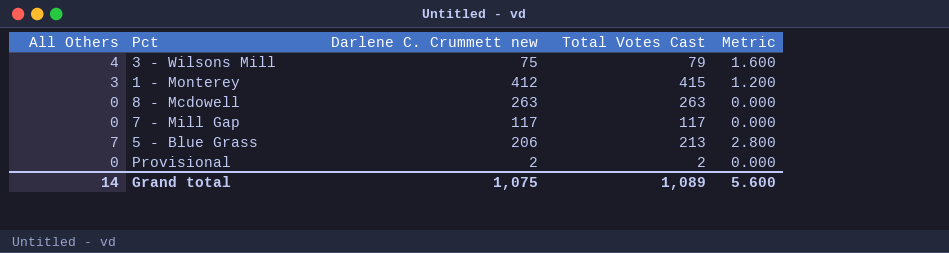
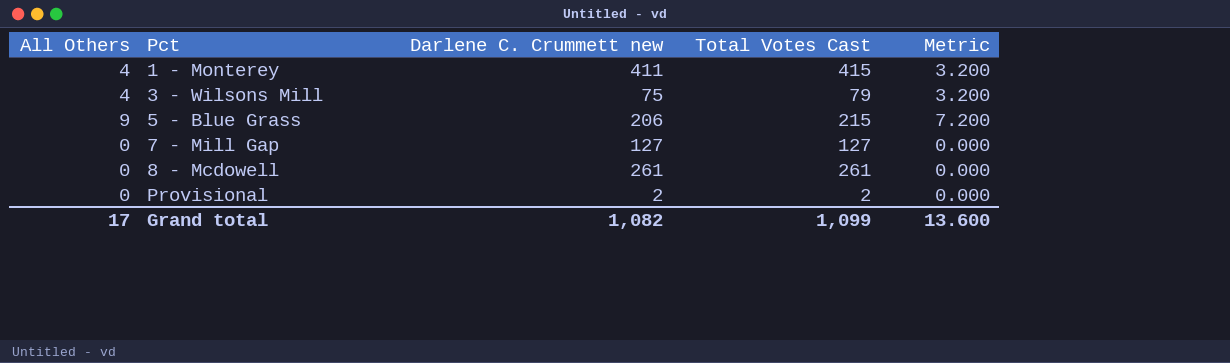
row order: none -> Pct ascending
column Metric | formula: [All Others] * 0.4 -> [All Others] * 0.8
1 - Monterey | All Others: 3 -> 4
1 - Monterey | Darlene C. Crummett new: 412 -> 411
5 - Blue Grass | All Others: 7 -> 9
5 - Blue Grass | Total Votes Cast: 213 -> 215
7 - Mill Gap | Darlene C. Crummett new: 117 -> 127
7 - Mill Gap | Total Votes Cast: 117 -> 127
8 - Mcdowell | Darlene C. Crummett new: 263 -> 261
8 - Mcdowell | Total Votes Cast: 263 -> 261
Grand total | All Others: 14 -> 17
Grand total | Darlene C. Crummett new: 1,075 -> 1,082
Grand total | Total Votes Cast: 1,089 -> 1,099
Grand total | Metric: 5.600 -> 13.600

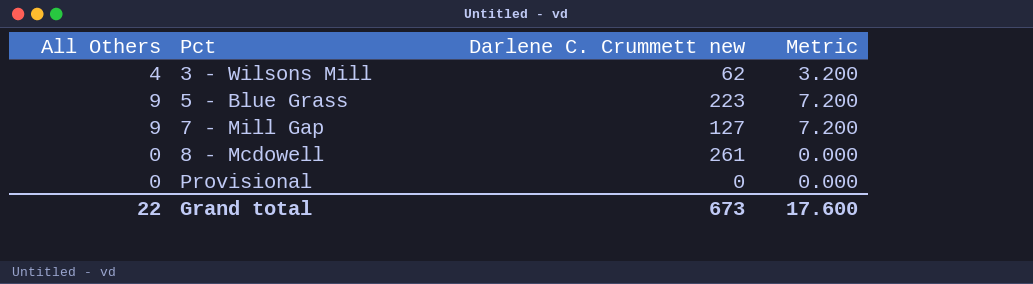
column Total Votes Cast | formula: [All Others] + [Darlene C. Crummett new] -> none
row 1 - Monterey: 4 | 411 | 415 | 3.200 -> none
3 - Wilsons Mill | Darlene C. Crummett new: 75 -> 62
5 - Blue Grass | Darlene C. Crummett new: 206 -> 223
7 - Mill Gap | All Others: 0 -> 9
7 - Mill Gap | Metric: 0.000 -> 7.200
Provisional | Darlene C. Crummett new: 2 -> 0
Grand total | All Others: 17 -> 22
Grand total | Darlene C. Crummett new: 1,082 -> 673
Grand total | Metric: 13.600 -> 17.600

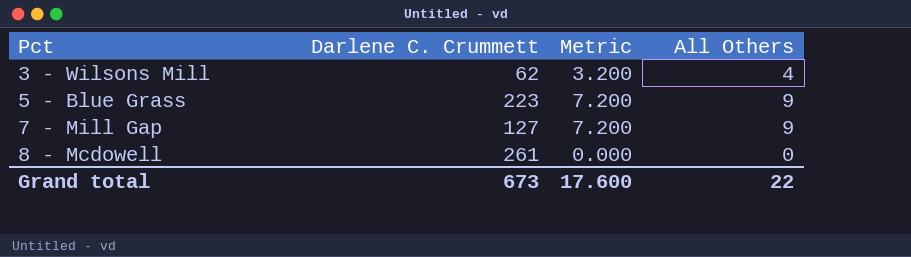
column name: Darlene C. Crummett new -> Darlene C. Crummett
column All Others | position: 1 -> 4
row Provisional: 0 | 0 | 0.000 -> none

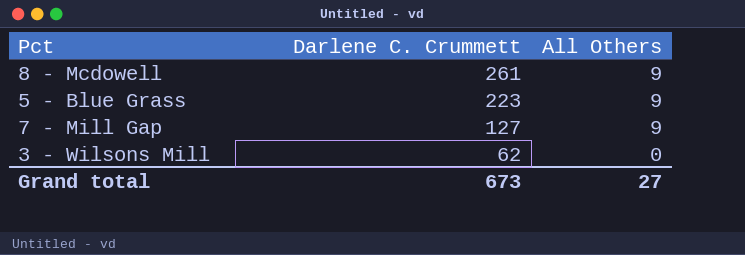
row order: Pct ascending -> Darlene C. Crummett descending
column Metric | formula: [All Others] * 0.8 -> none
8 - Mcdowell | All Others: 0 -> 9
3 - Wilsons Mill | All Others: 4 -> 0
Grand total | All Others: 22 -> 27

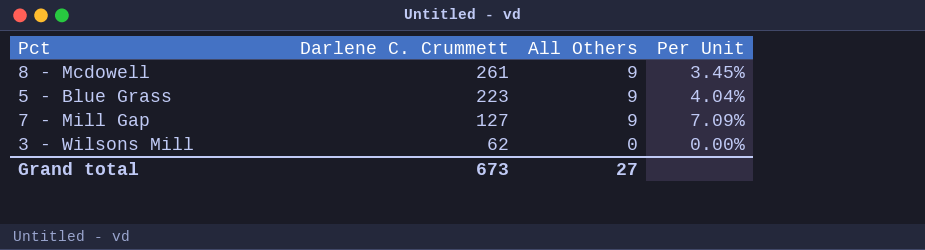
column Per Unit | formula: none -> [All Others] / [Darlene C. Crummett]

